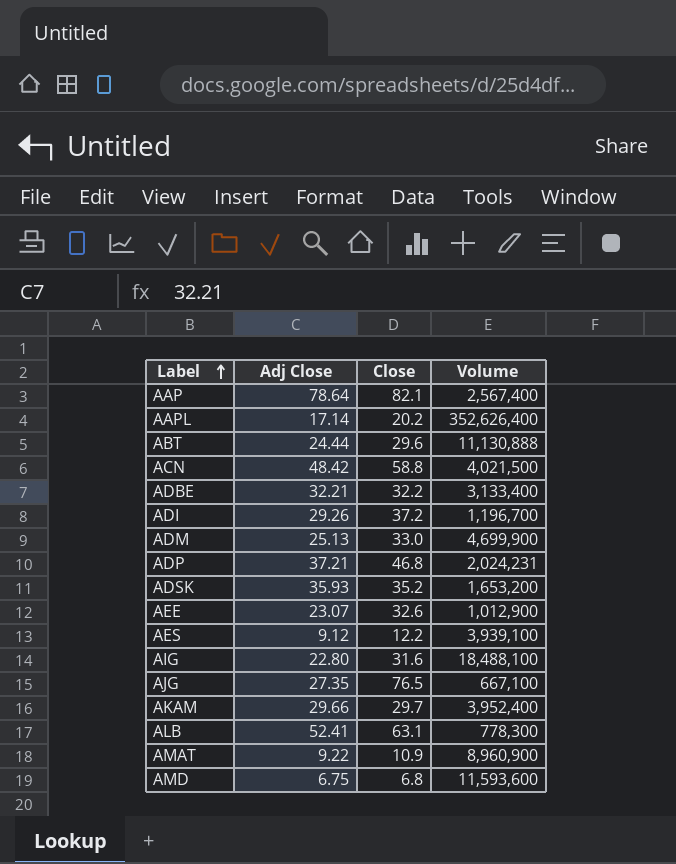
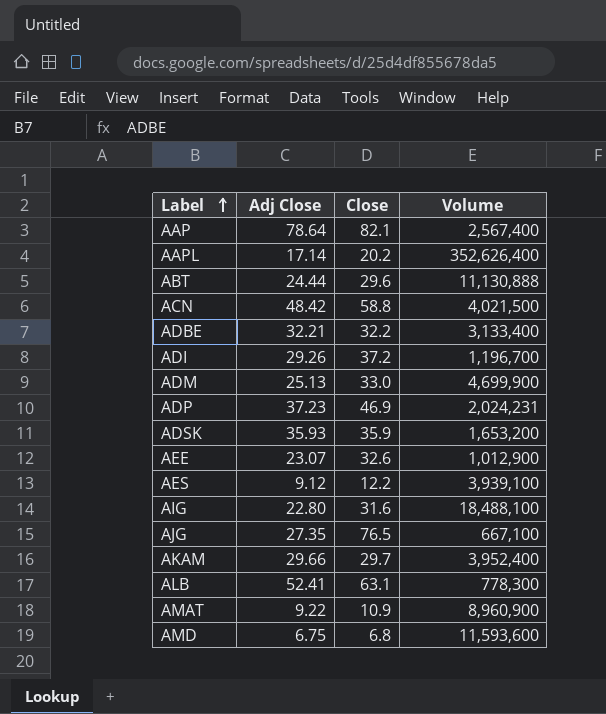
ADP | Adj Close: 37.21 -> 37.23
ADP | Close: 46.8 -> 46.9
ADSK | Close: 35.2 -> 35.9

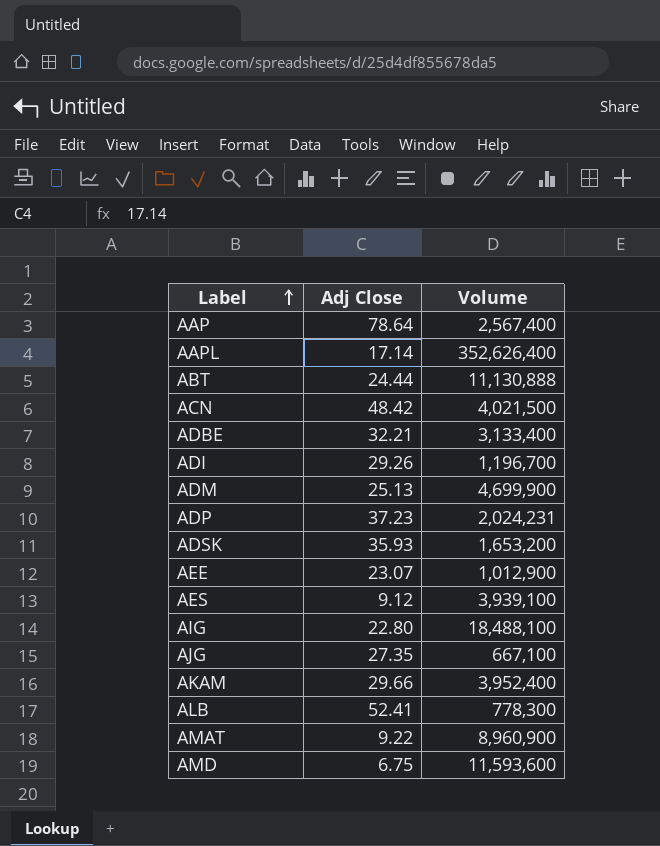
column Close | position: 3 -> none

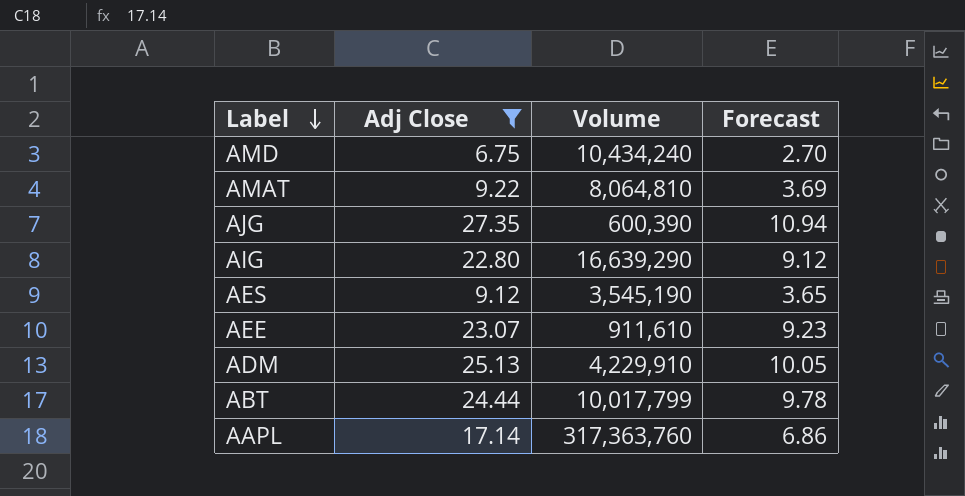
filter: none -> Adj Close <= 27.35
row order: Label ascending -> Label descending
column Forecast | formula: none -> [Adj Close] * 0.4
AMD | Volume: 11,593,600 -> 10,434,240
AMAT | Volume: 8,960,900 -> 8,064,810
AJG | Volume: 667,100 -> 600,390
AIG | Volume: 18,488,100 -> 16,639,290
AES | Volume: 3,939,100 -> 3,545,190
AEE | Volume: 1,012,900 -> 911,610
ADM | Volume: 4,699,900 -> 4,229,910
ABT | Volume: 11,130,888 -> 10,017,799
AAPL | Volume: 352,626,400 -> 317,363,760

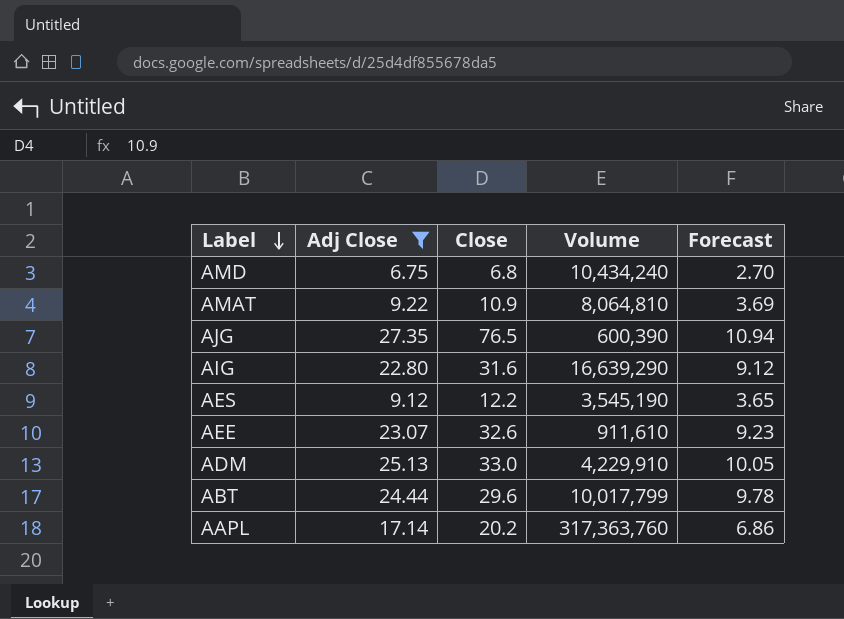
column Close | position: none -> 3

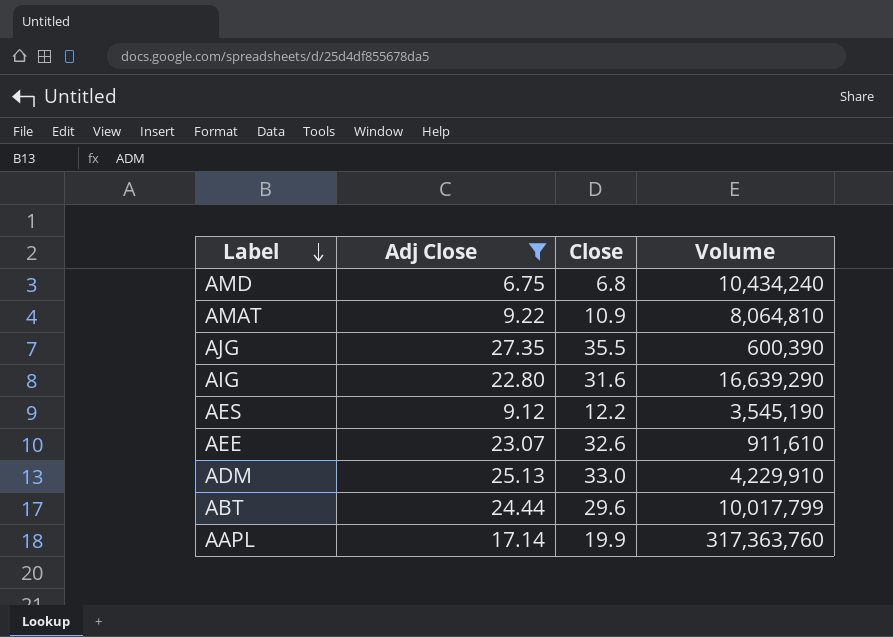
column Forecast | formula: [Adj Close] * 0.4 -> none
AJG | Close: 76.5 -> 35.5
AAPL | Close: 20.2 -> 19.9

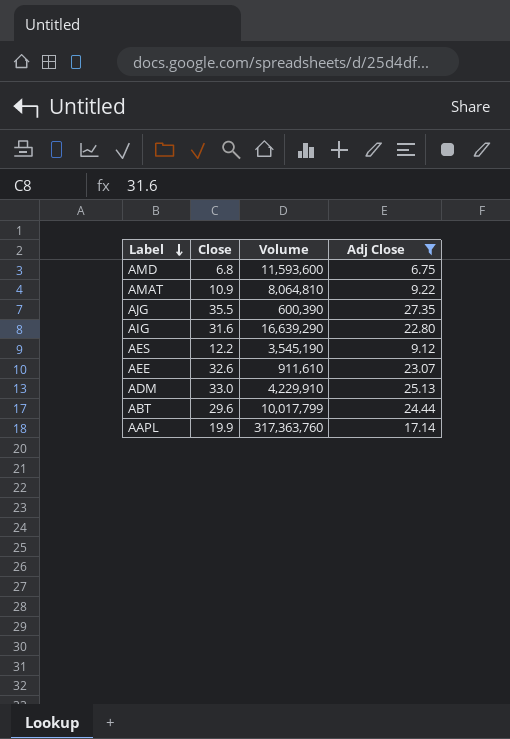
column Adj Close | position: 2 -> 4
AMD | Volume: 10,434,240 -> 11,593,600

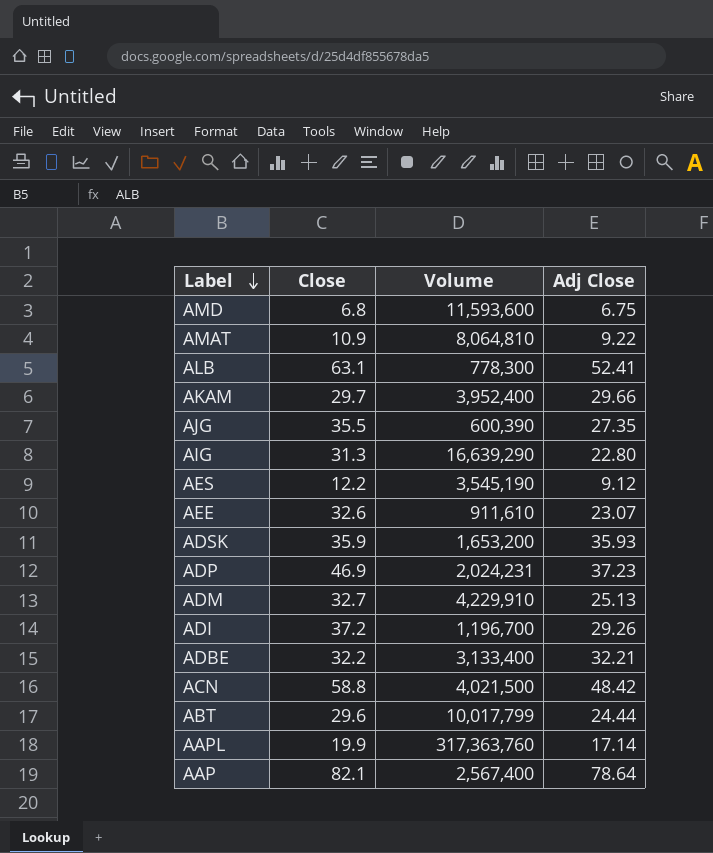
filter: Adj Close <= 27.35 -> none
AIG | Close: 31.6 -> 31.3
ADM | Close: 33.0 -> 32.7

